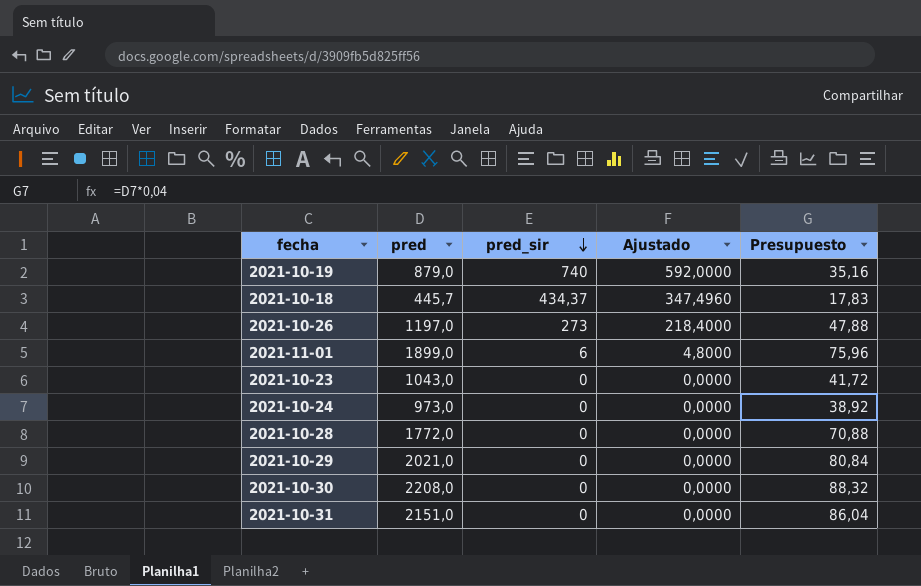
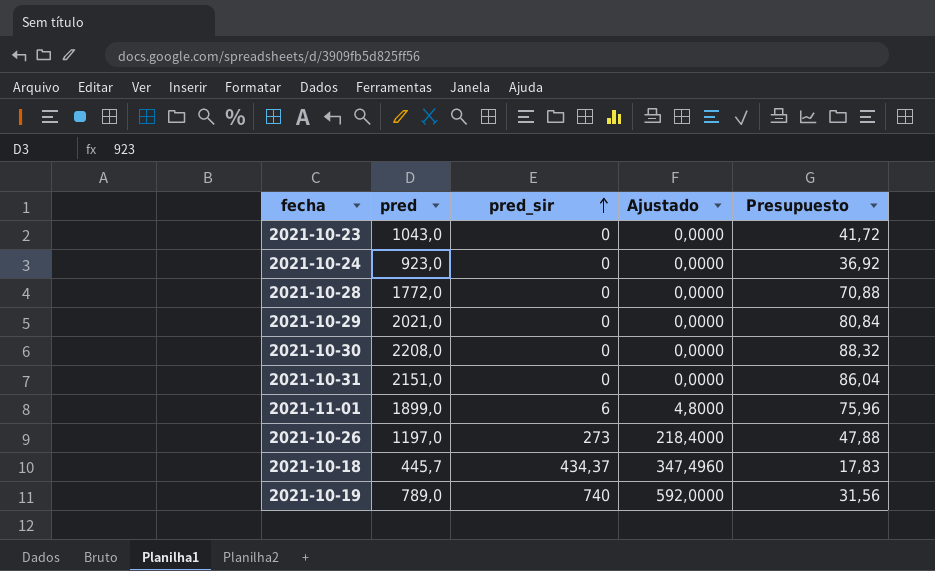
row order: pred_sir descending -> pred_sir ascending
2021-10-24 | pred: 973,0 -> 923,0
2021-10-24 | Presupuesto: 38,92 -> 36,92
2021-10-19 | pred: 879,0 -> 789,0
2021-10-19 | Presupuesto: 35,16 -> 31,56

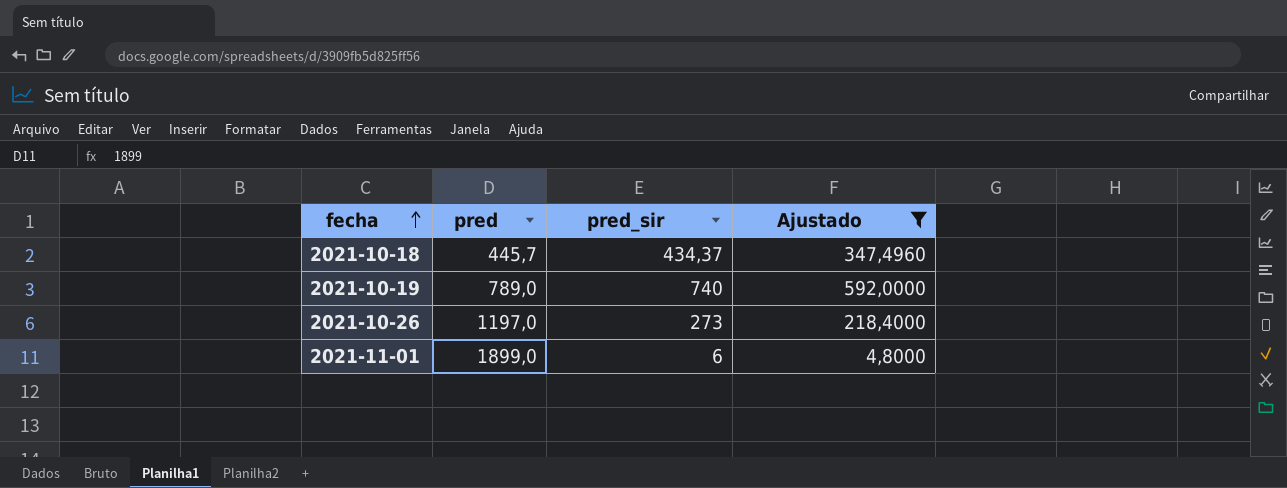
filter: none -> Ajustado != 0,0000
row order: pred_sir ascending -> fecha ascending
column Presupuesto | formula: [pred] * 0,04 -> none

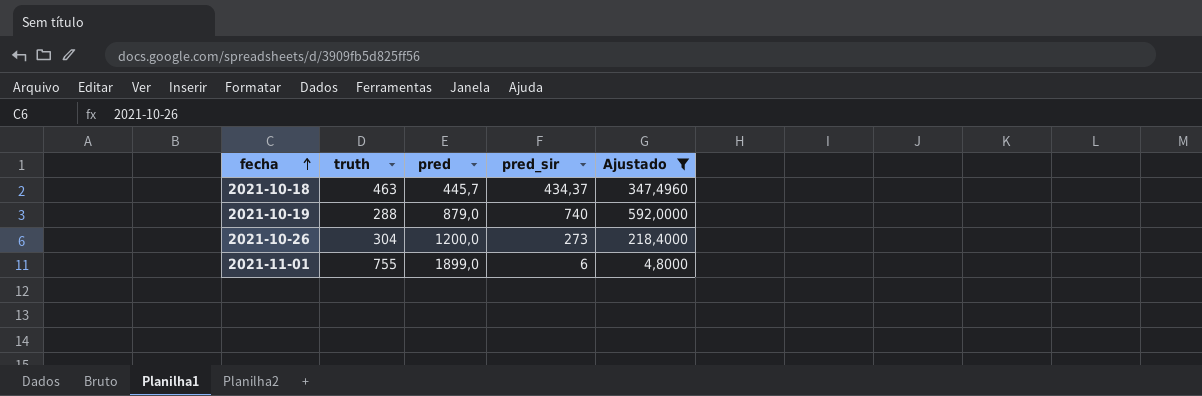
column truth | position: none -> 2
2021-10-19 | pred: 789,0 -> 879,0
2021-10-26 | pred: 1197,0 -> 1200,0

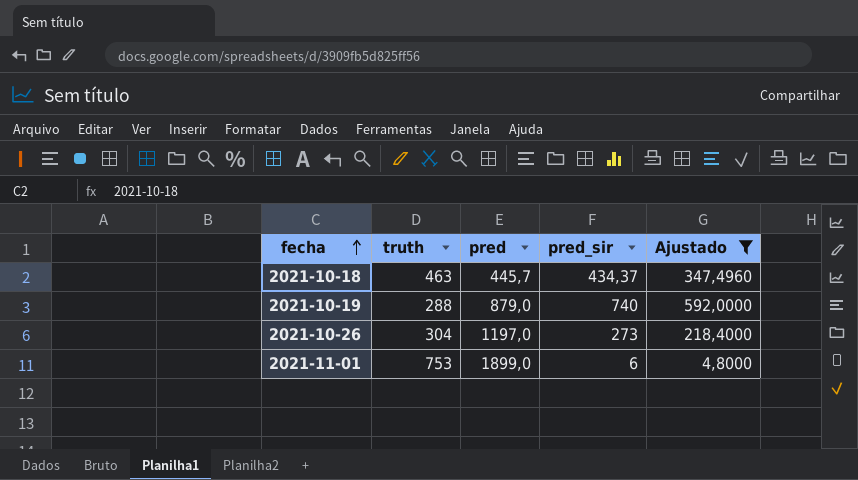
2021-10-26 | pred: 1200,0 -> 1197,0
2021-11-01 | truth: 755 -> 753

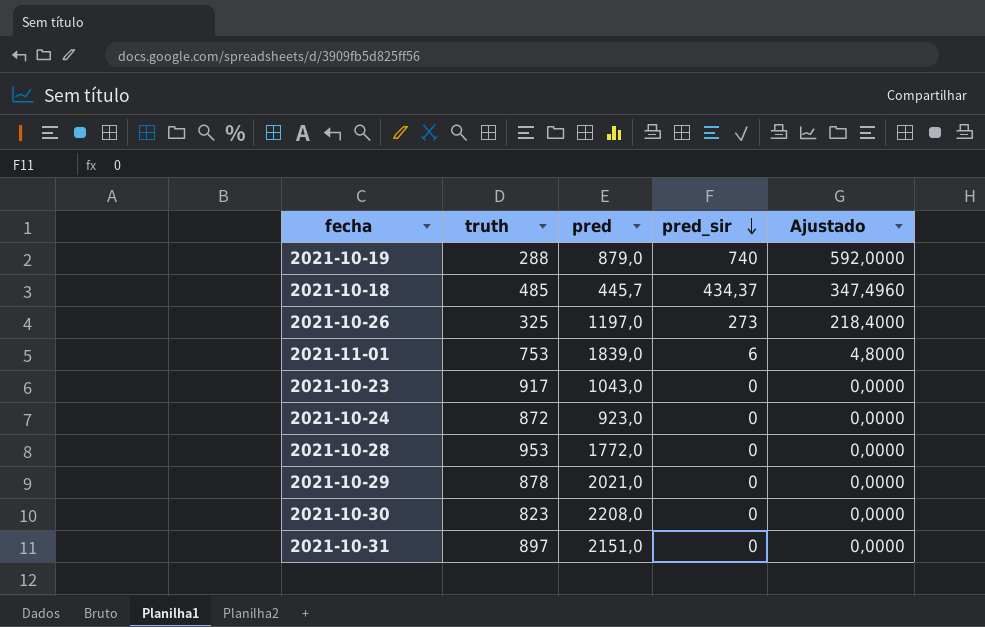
filter: Ajustado != 0,0000 -> none
row order: fecha ascending -> pred_sir descending
2021-10-18 | truth: 463 -> 485
2021-10-26 | truth: 304 -> 325
2021-11-01 | pred: 1899,0 -> 1839,0

